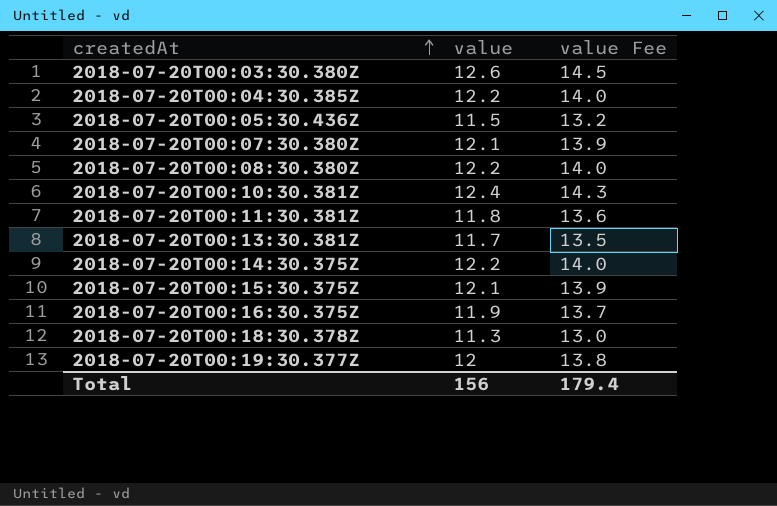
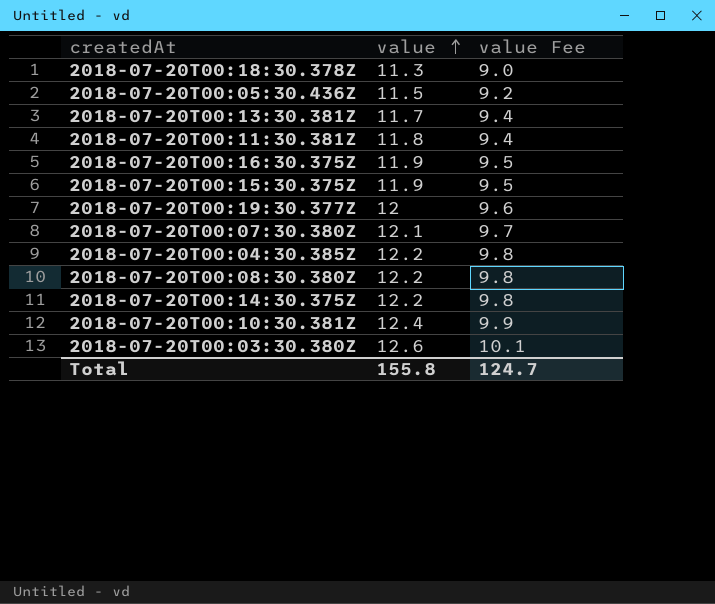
row order: createdAt ascending -> value ascending
column value Fee | formula: [value] * 1.15 -> [value] * 0.8
2018-07-20T00:15:30.375Z | value: 12.1 -> 11.9
Total | value: 156 -> 155.8
Total | value Fee: 179.4 -> 124.7

